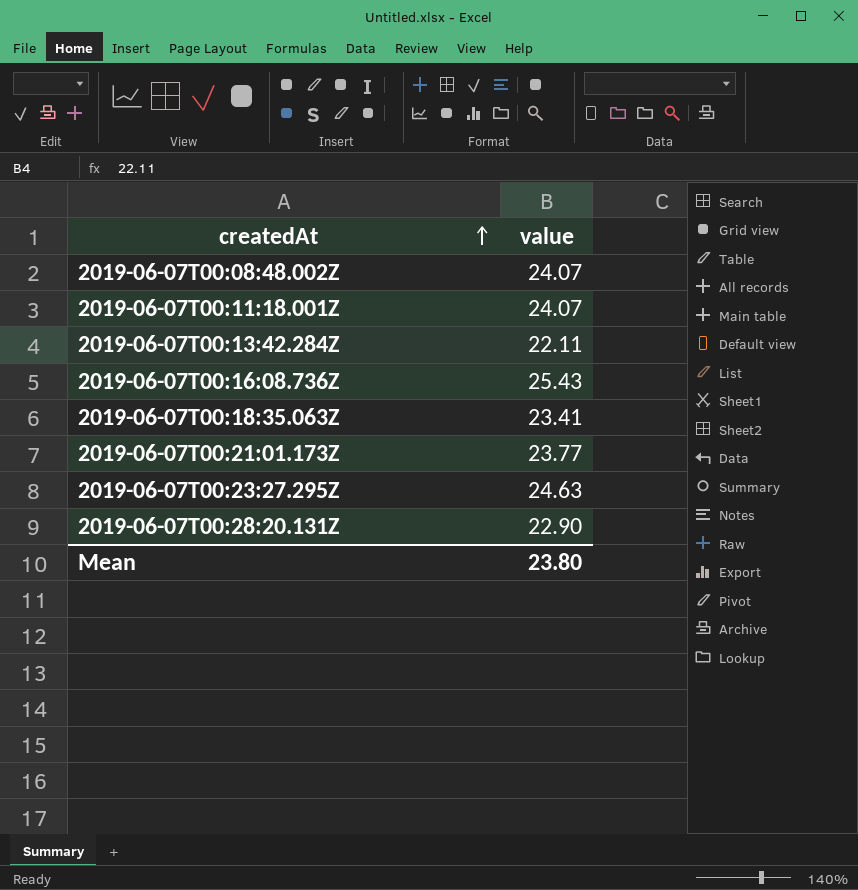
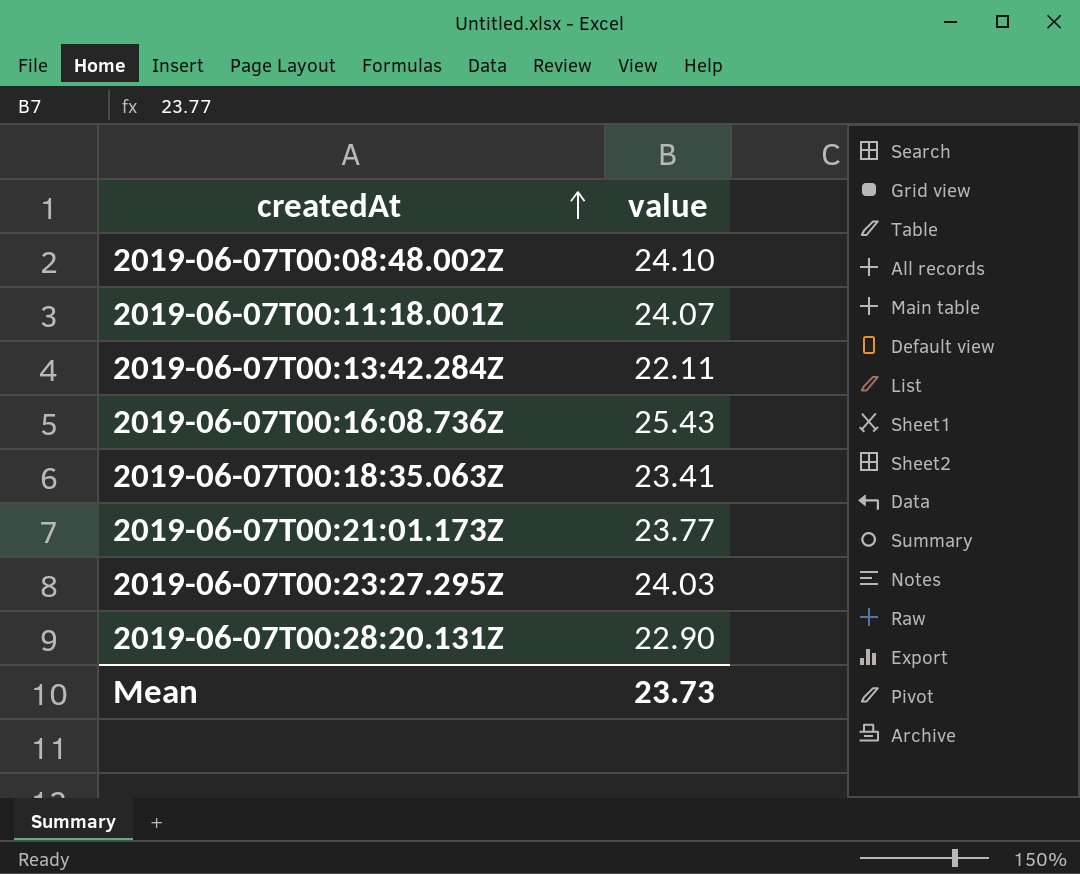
2019-06-07T00:08:48.002Z | value: 24.07 -> 24.10
2019-06-07T00:23:27.295Z | value: 24.63 -> 24.03
Mean | value: 23.80 -> 23.73

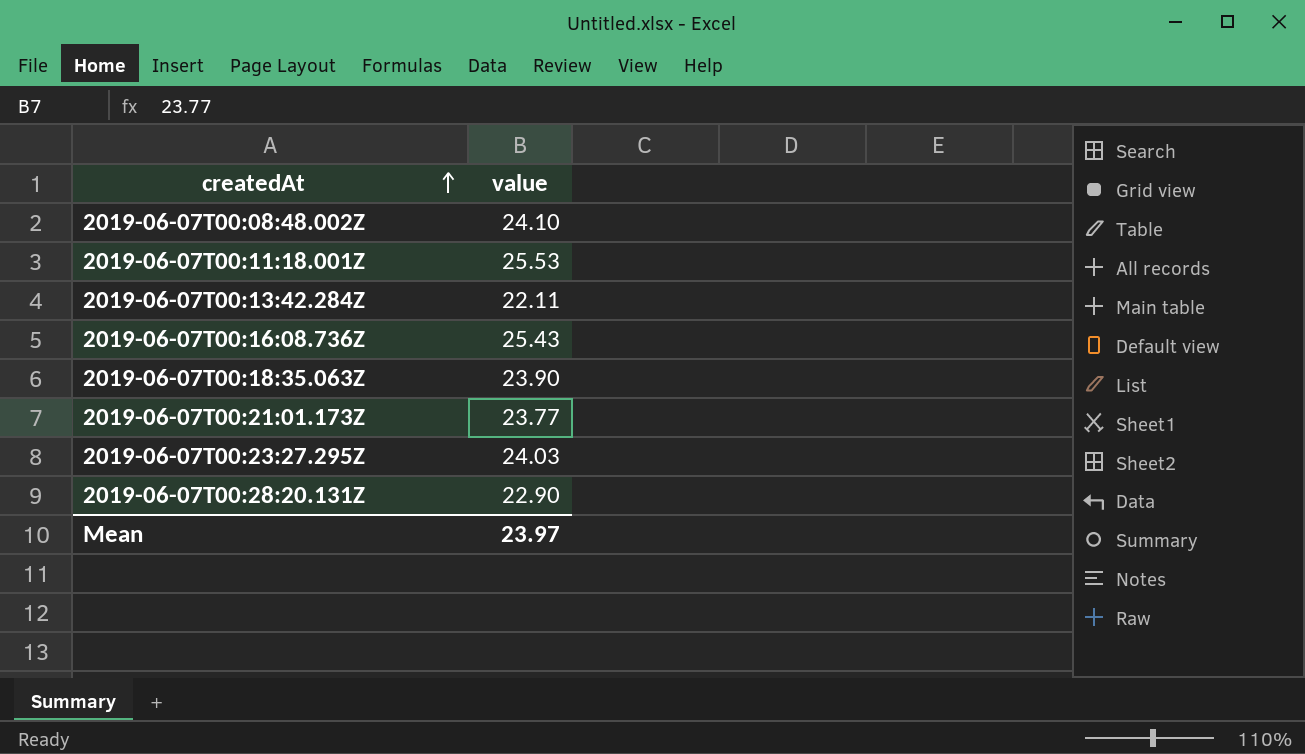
2019-06-07T00:11:18.001Z | value: 24.07 -> 25.53
2019-06-07T00:18:35.063Z | value: 23.41 -> 23.90
Mean | value: 23.73 -> 23.97

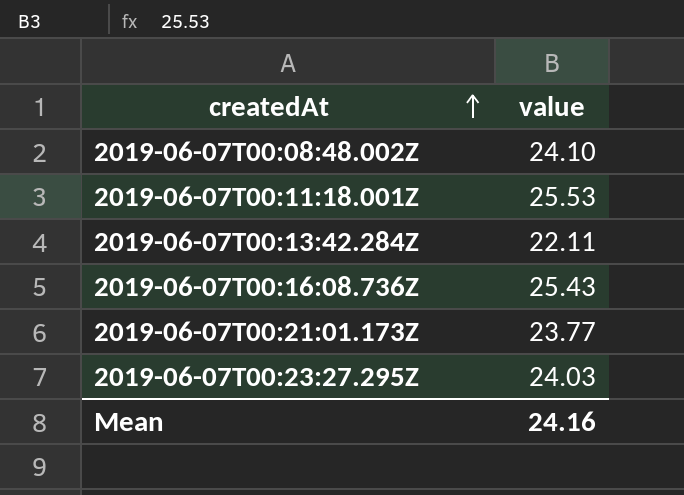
row 2019-06-07T00:18:35.063Z: 23.90 -> none
row 2019-06-07T00:28:20.131Z: 22.90 -> none
Mean | value: 23.97 -> 24.16

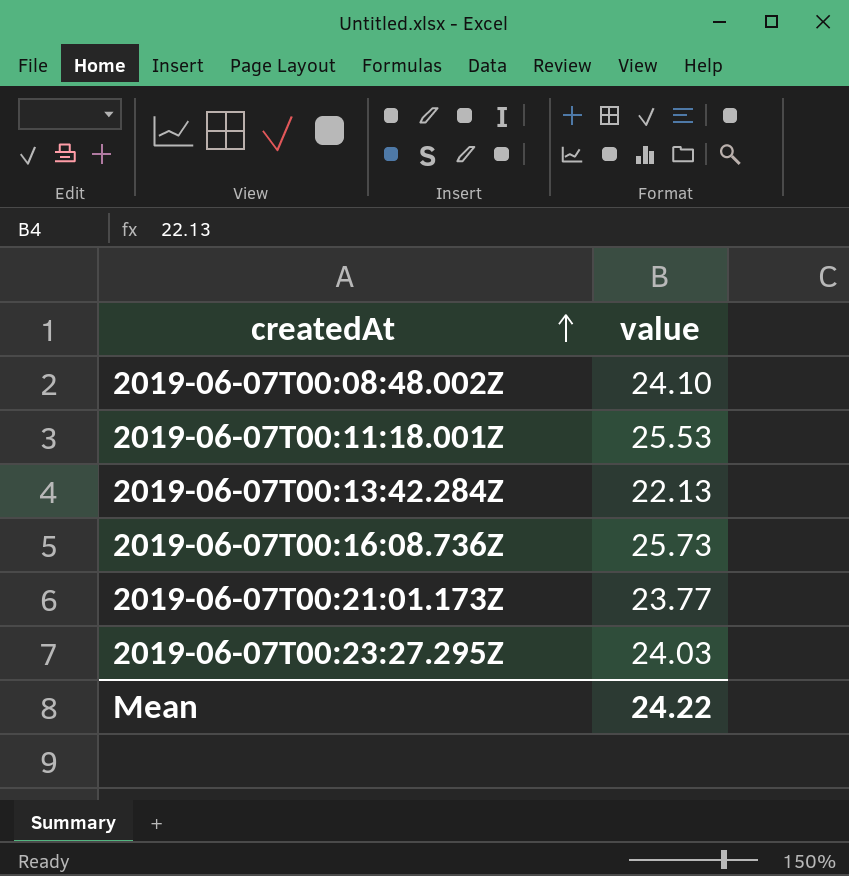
2019-06-07T00:13:42.284Z | value: 22.11 -> 22.13
2019-06-07T00:16:08.736Z | value: 25.43 -> 25.73
Mean | value: 24.16 -> 24.22

